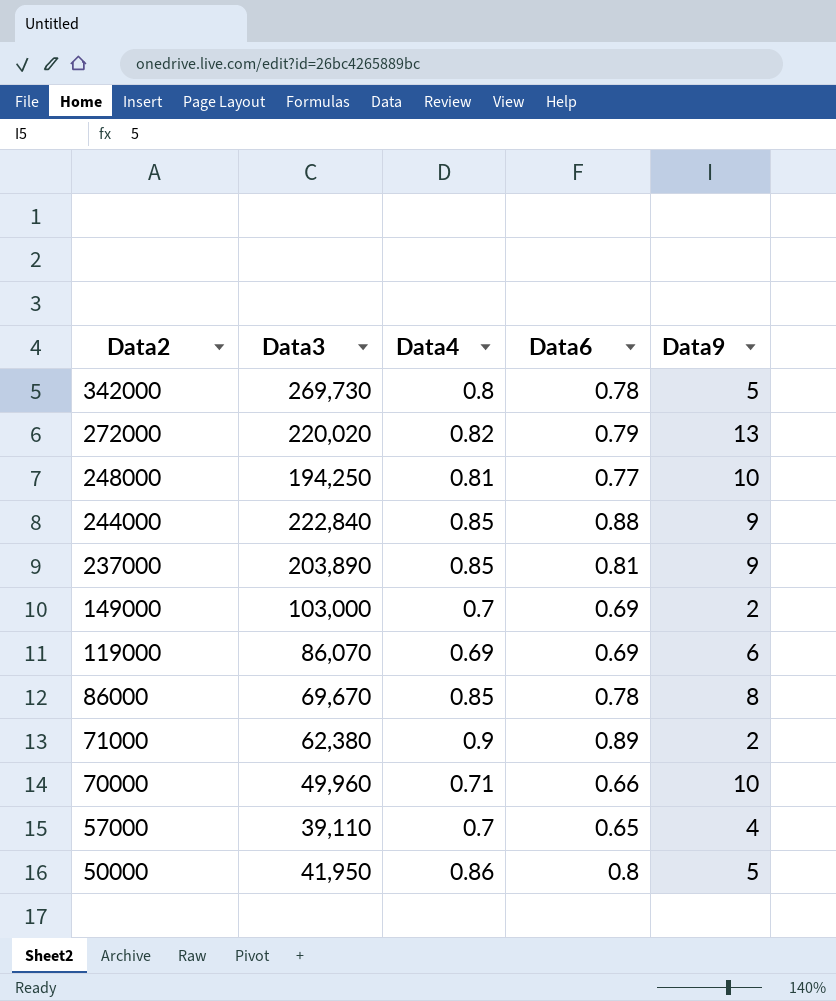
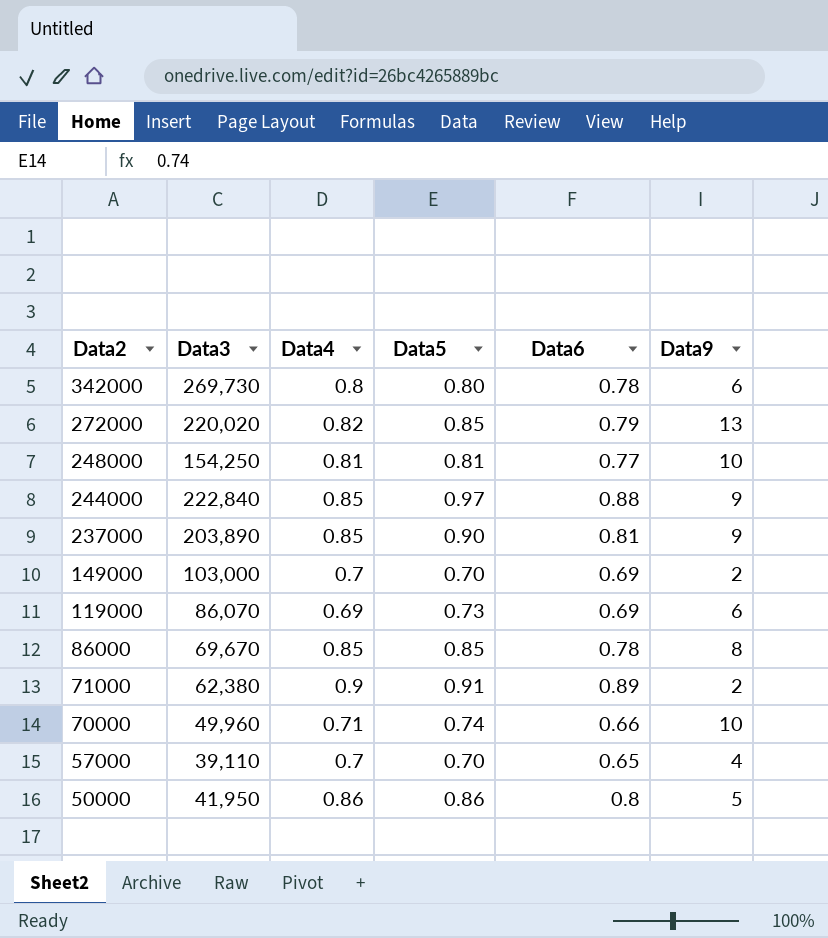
column Data5 | position: none -> 4
342000 | Data9: 5 -> 6
248000 | Data3: 194,250 -> 154,250

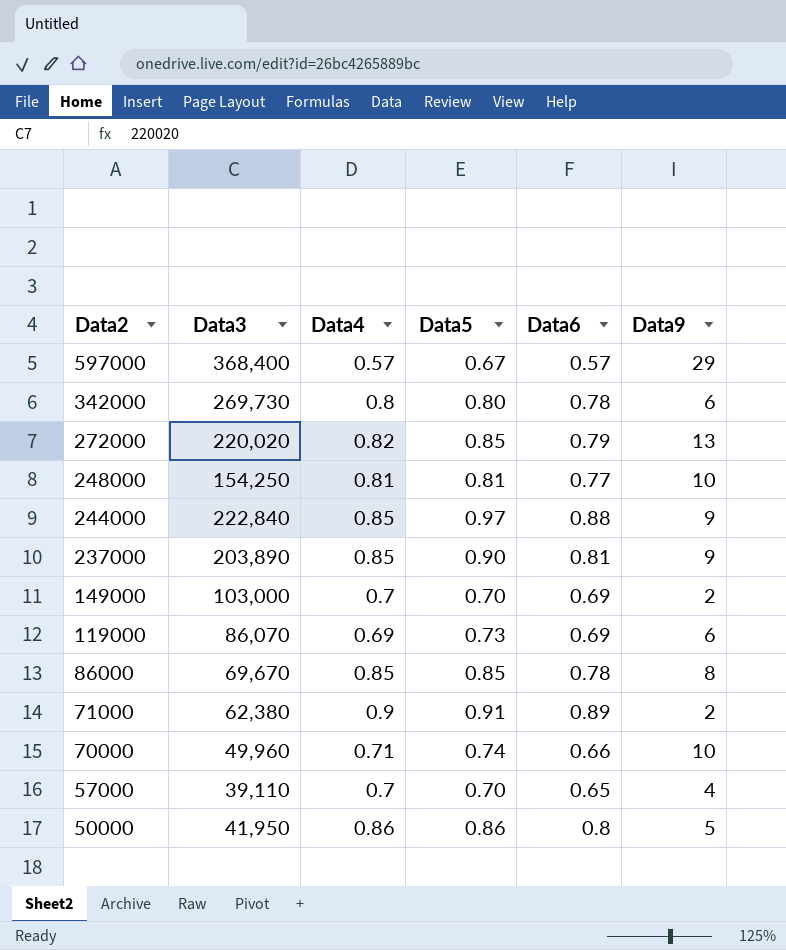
row 597000: none -> 368,400 | 0.57 | 0.67 | 0.57 | 29

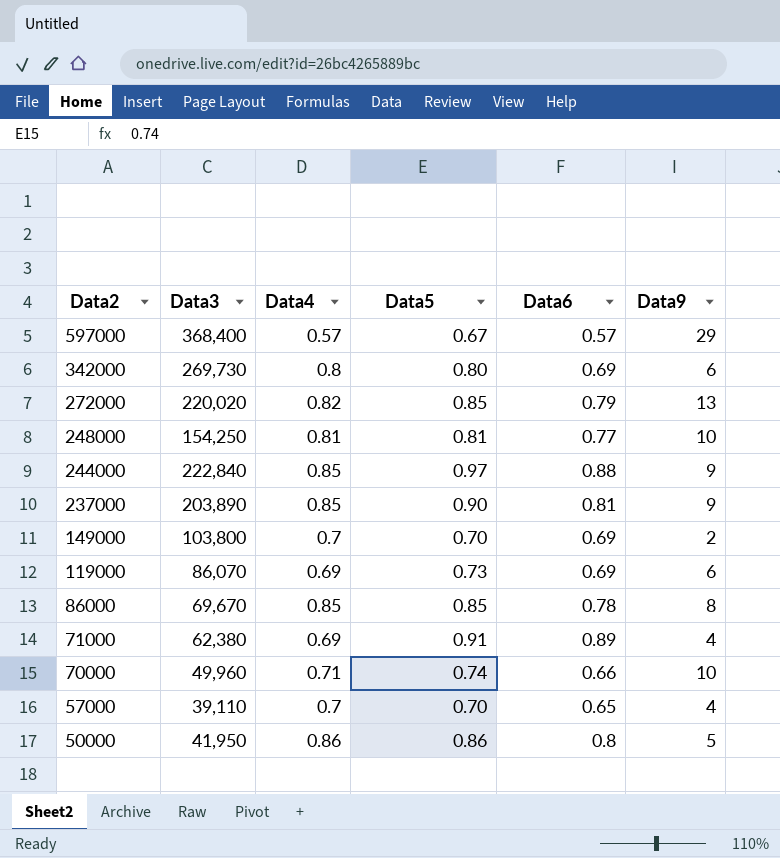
342000 | Data6: 0.78 -> 0.69
149000 | Data3: 103,000 -> 103,800
71000 | Data4: 0.9 -> 0.69
71000 | Data9: 2 -> 4

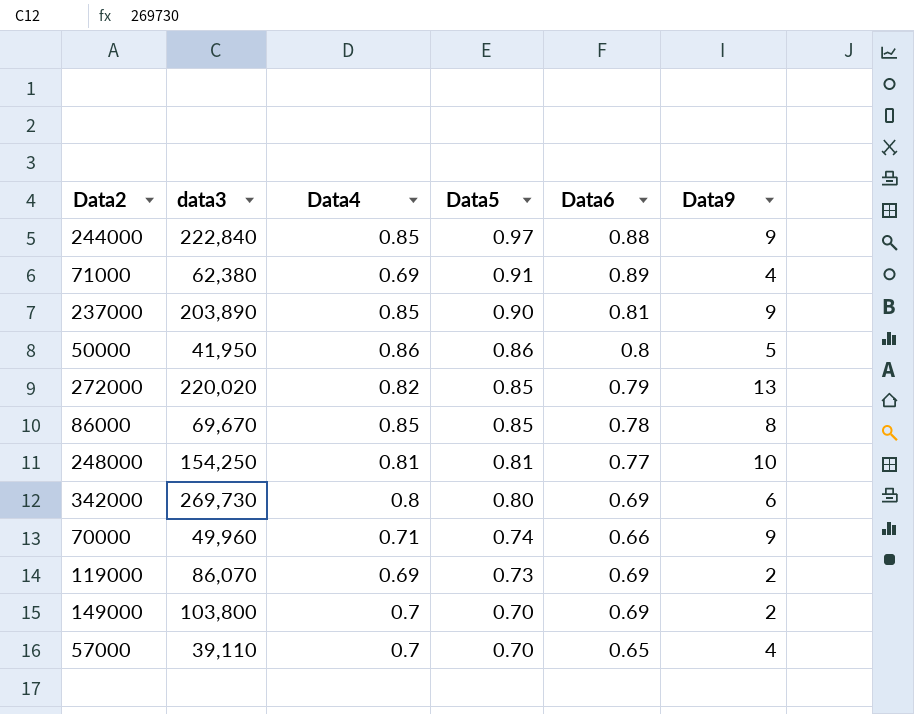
row order: Data2 descending -> Data5 descending
column name: Data3 -> data3
row 597000: 368,400 | 0.57 | 0.67 | 0.57 | 29 -> none
70000 | Data9: 10 -> 9
119000 | Data9: 6 -> 2

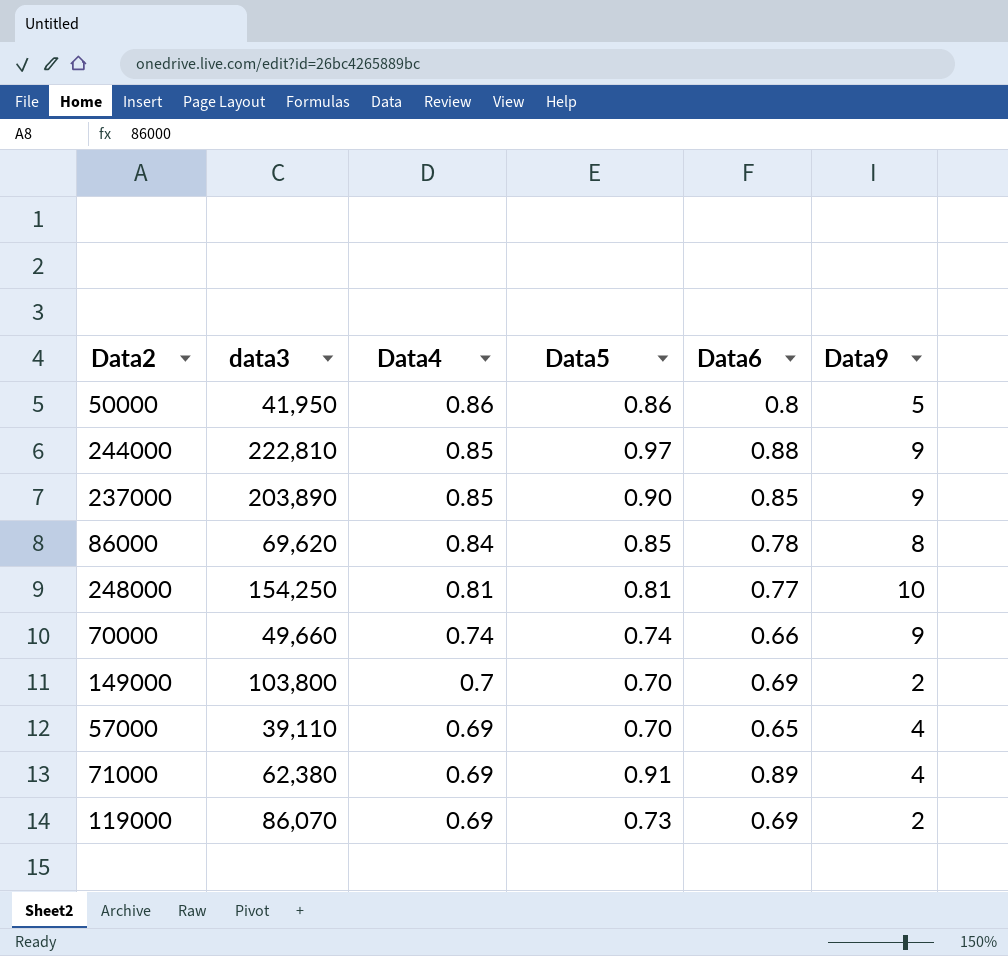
row order: Data5 descending -> Data4 descending
row 272000: 220,020 | 0.82 | 0.85 | 0.79 | 13 -> none
row 342000: 269,730 | 0.8 | 0.80 | 0.69 | 6 -> none
244000 | data3: 222,840 -> 222,810
237000 | Data6: 0.81 -> 0.85
86000 | data3: 69,670 -> 69,620
86000 | Data4: 0.85 -> 0.84
70000 | data3: 49,960 -> 49,660
70000 | Data4: 0.71 -> 0.74
57000 | Data4: 0.7 -> 0.69

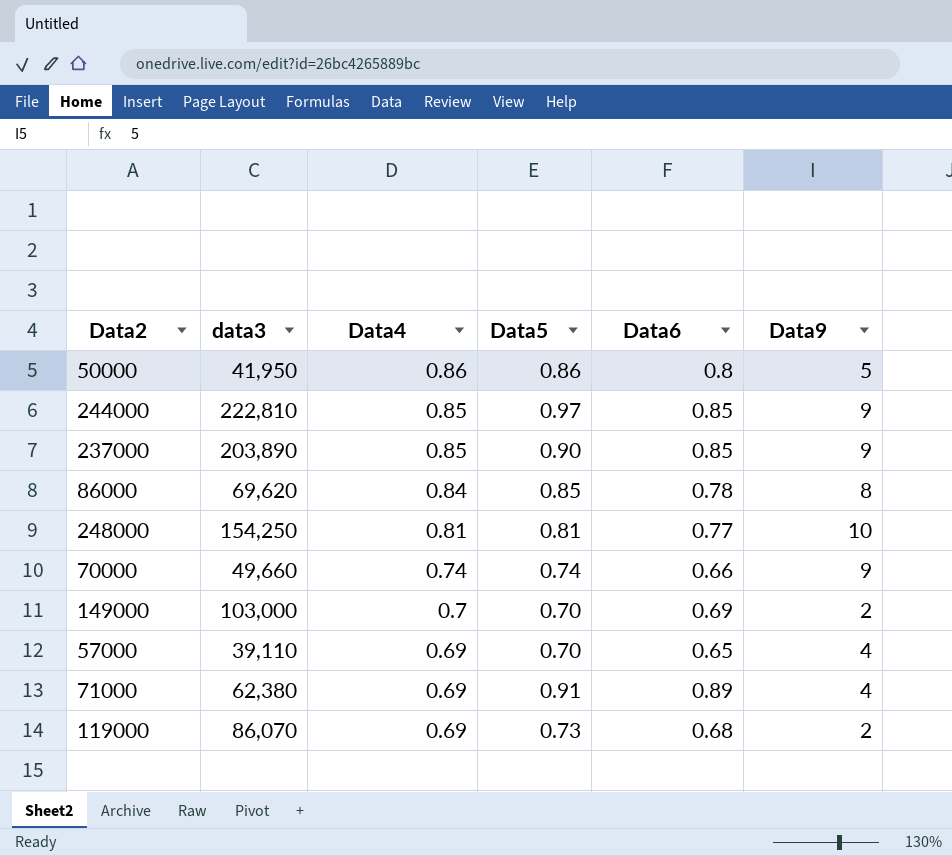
244000 | Data6: 0.88 -> 0.85
149000 | data3: 103,800 -> 103,000
119000 | Data6: 0.69 -> 0.68

